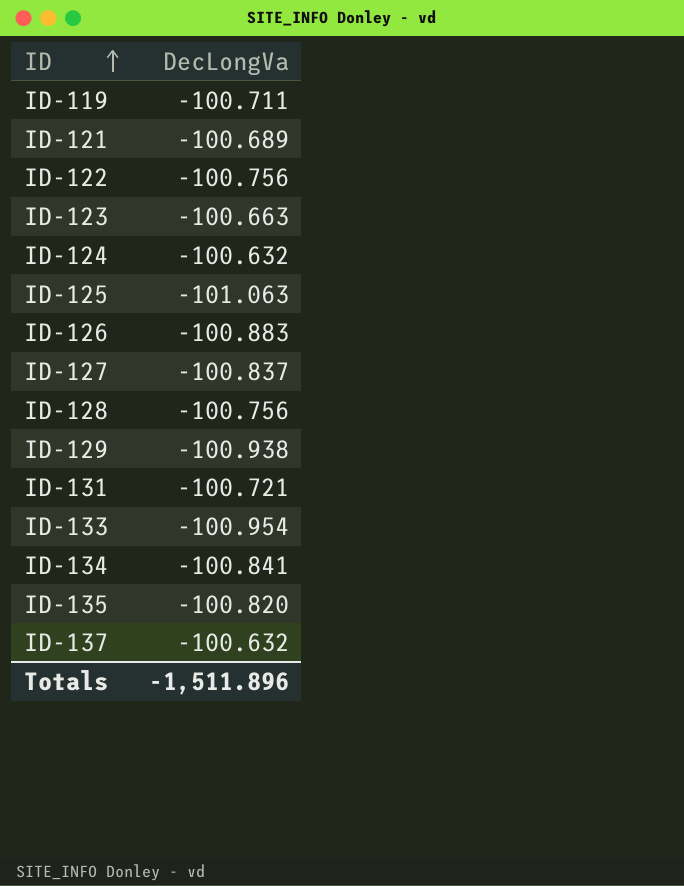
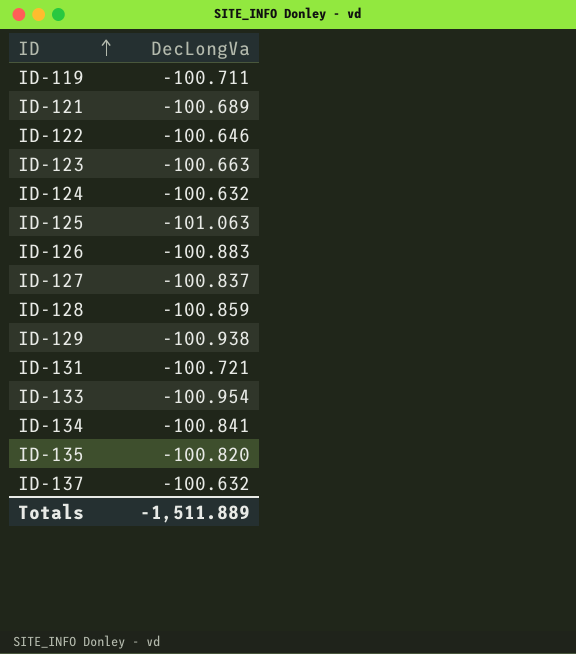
ID-122 | DecLongVa: -100.756 -> -100.646
ID-128 | DecLongVa: -100.756 -> -100.859
Totals | DecLongVa: -1,511.896 -> -1,511.889

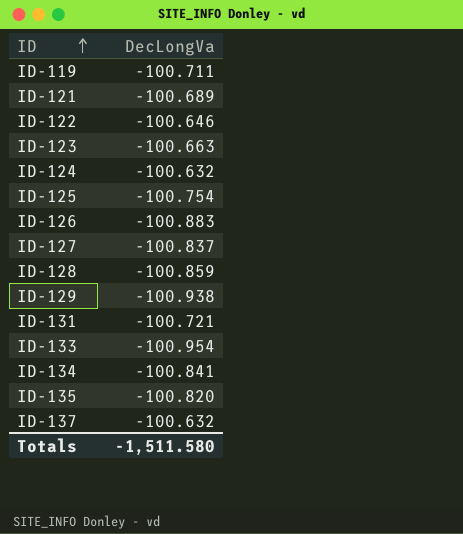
ID-125 | DecLongVa: -101.063 -> -100.754
Totals | DecLongVa: -1,511.889 -> -1,511.580

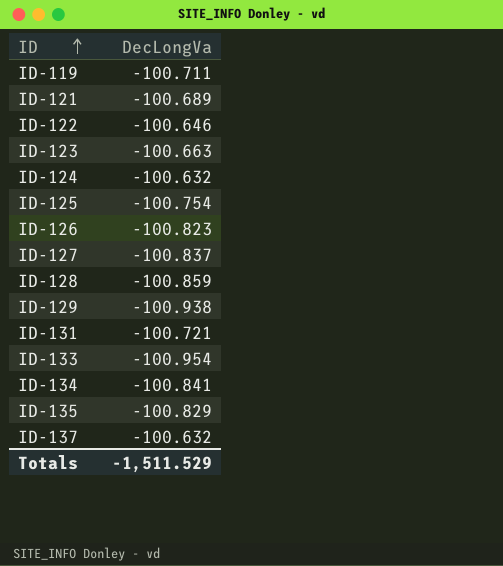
ID-126 | DecLongVa: -100.883 -> -100.823
ID-135 | DecLongVa: -100.820 -> -100.829
Totals | DecLongVa: -1,511.580 -> -1,511.529

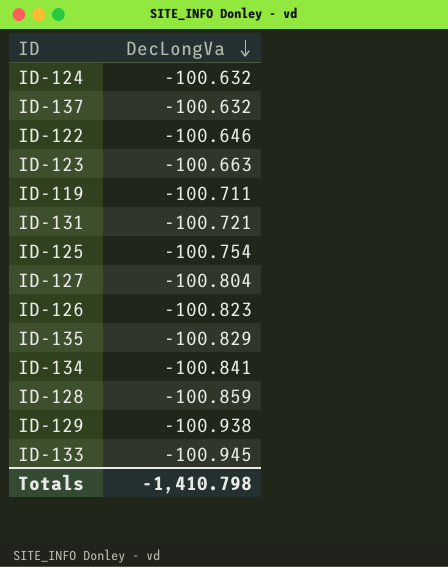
row order: ID ascending -> DecLongVa descending
row ID-121: -100.689 -> none
ID-127 | DecLongVa: -100.837 -> -100.804
ID-133 | DecLongVa: -100.954 -> -100.945
Totals | DecLongVa: -1,511.529 -> -1,410.798

